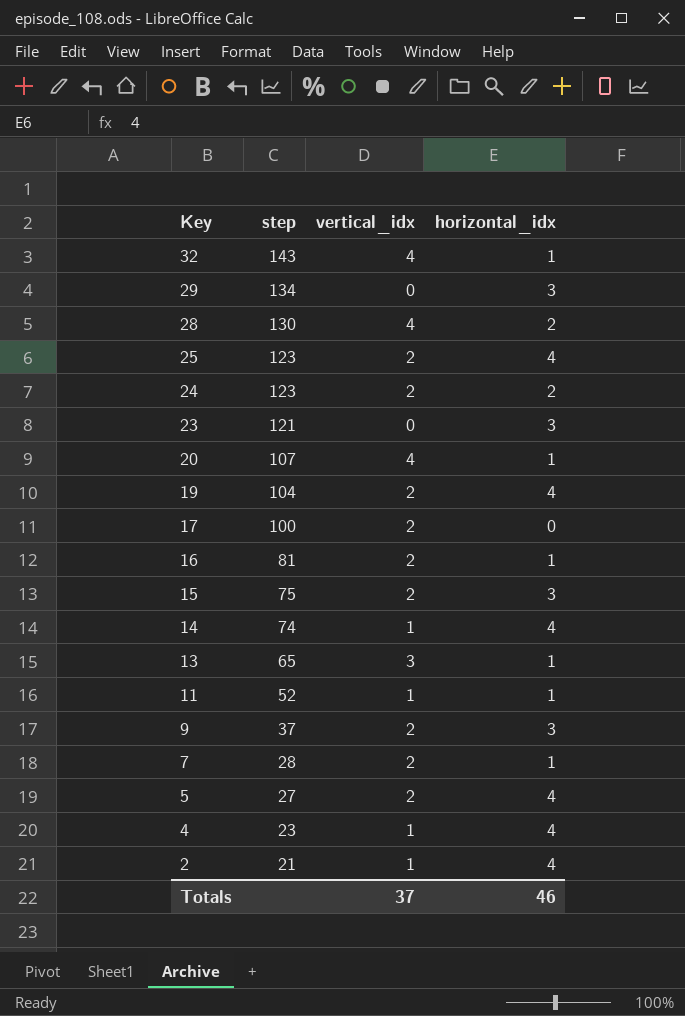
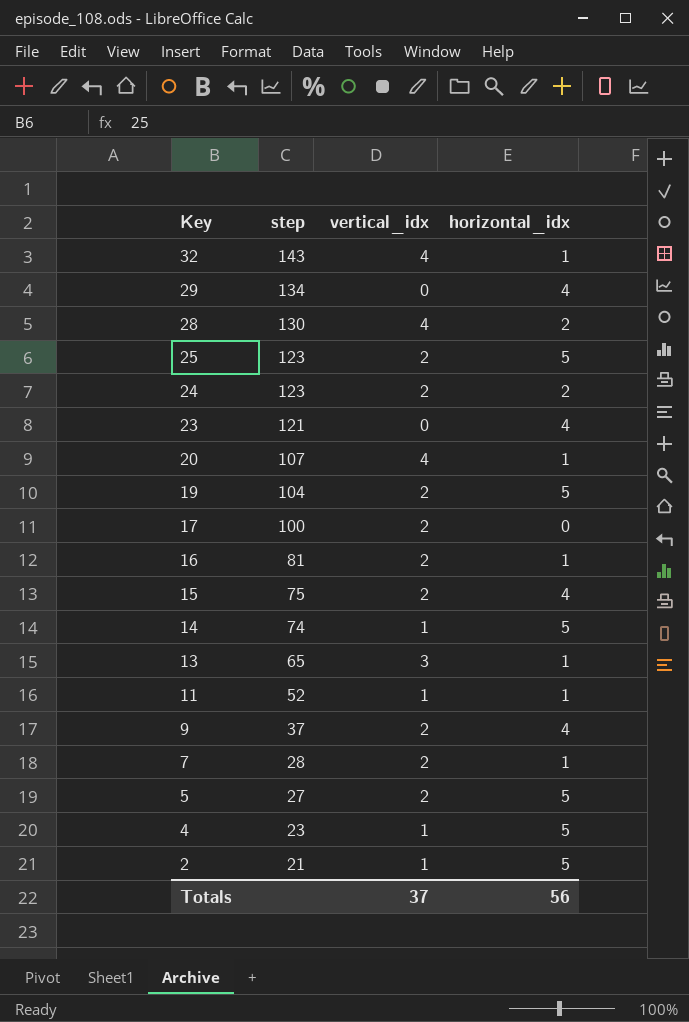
29 | horizontal_idx: 3 -> 4
25 | horizontal_idx: 4 -> 5
23 | horizontal_idx: 3 -> 4
19 | horizontal_idx: 4 -> 5
15 | horizontal_idx: 3 -> 4
14 | horizontal_idx: 4 -> 5
9 | horizontal_idx: 3 -> 4
5 | horizontal_idx: 4 -> 5
4 | horizontal_idx: 4 -> 5
2 | horizontal_idx: 4 -> 5
Totals | horizontal_idx: 46 -> 56

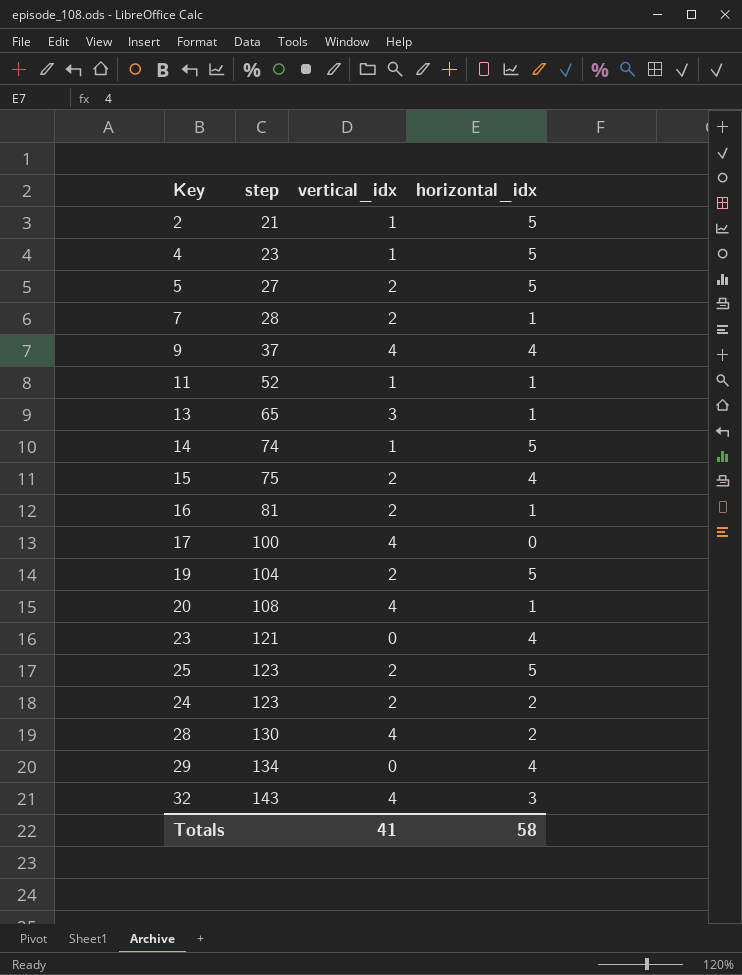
row order: Key descending -> step ascending
9 | vertical_idx: 2 -> 4
17 | vertical_idx: 2 -> 4
20 | step: 107 -> 108
32 | horizontal_idx: 1 -> 3
Totals | vertical_idx: 37 -> 41
Totals | horizontal_idx: 56 -> 58

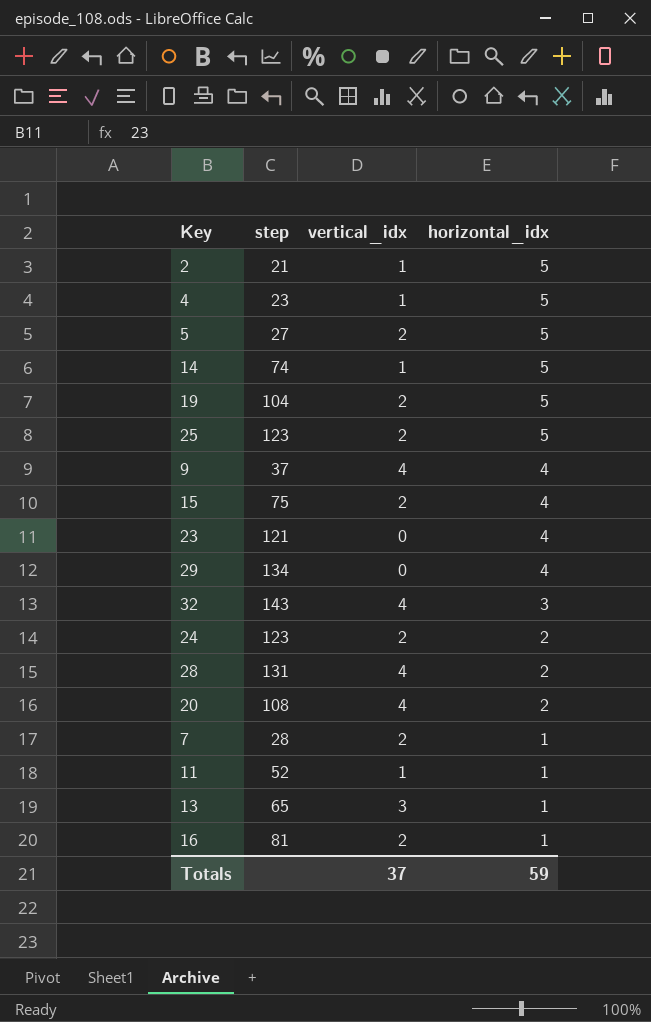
row order: step ascending -> horizontal_idx descending
row 17: 100 | 4 | 0 -> none
28 | step: 130 -> 131
20 | horizontal_idx: 1 -> 2
Totals | vertical_idx: 41 -> 37
Totals | horizontal_idx: 58 -> 59

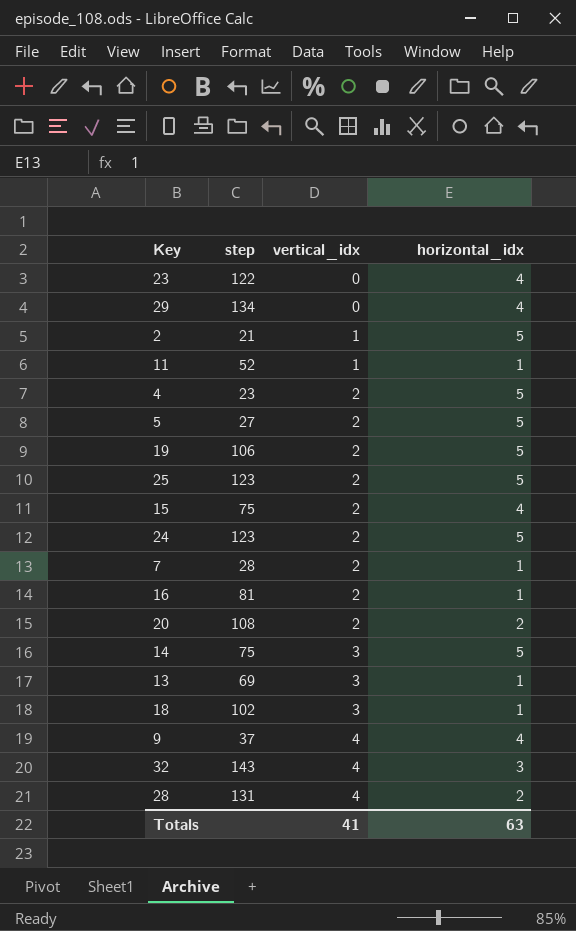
row order: horizontal_idx descending -> vertical_idx ascending
23 | step: 121 -> 122
4 | vertical_idx: 1 -> 2
19 | step: 104 -> 106
24 | horizontal_idx: 2 -> 5
20 | vertical_idx: 4 -> 2
14 | step: 74 -> 75
14 | vertical_idx: 1 -> 3
13 | step: 65 -> 69
row 18: none -> 102 | 3 | 1
Totals | vertical_idx: 37 -> 41
Totals | horizontal_idx: 59 -> 63

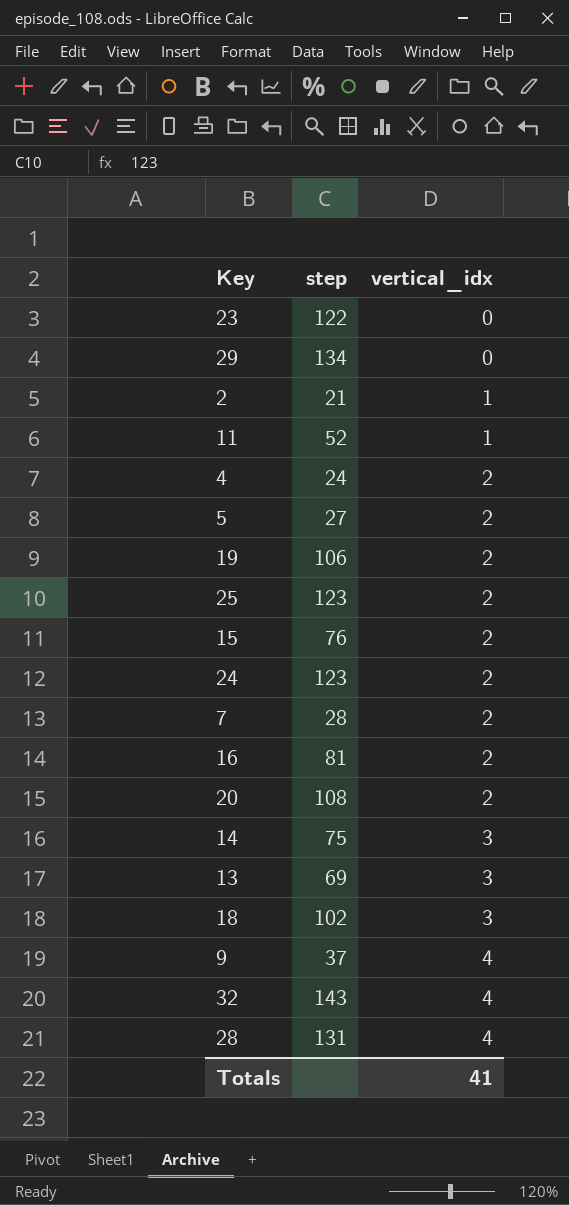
column horizontal_idx | position: 4 -> none
4 | step: 23 -> 24
15 | step: 75 -> 76

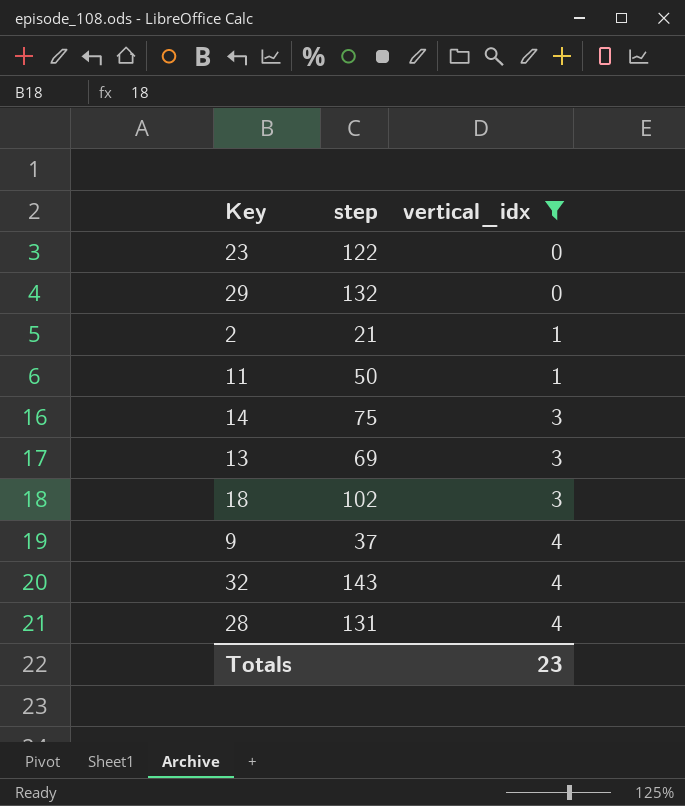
filter: none -> vertical_idx != 2
29 | step: 134 -> 132
11 | step: 52 -> 50
Totals | vertical_idx: 41 -> 23

